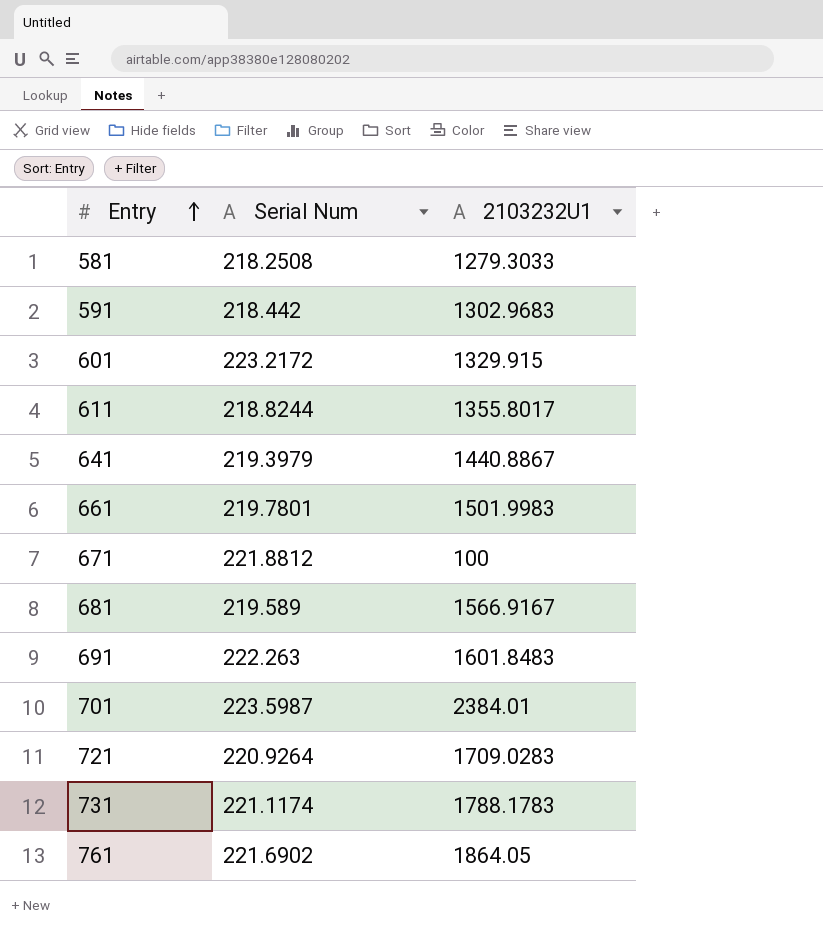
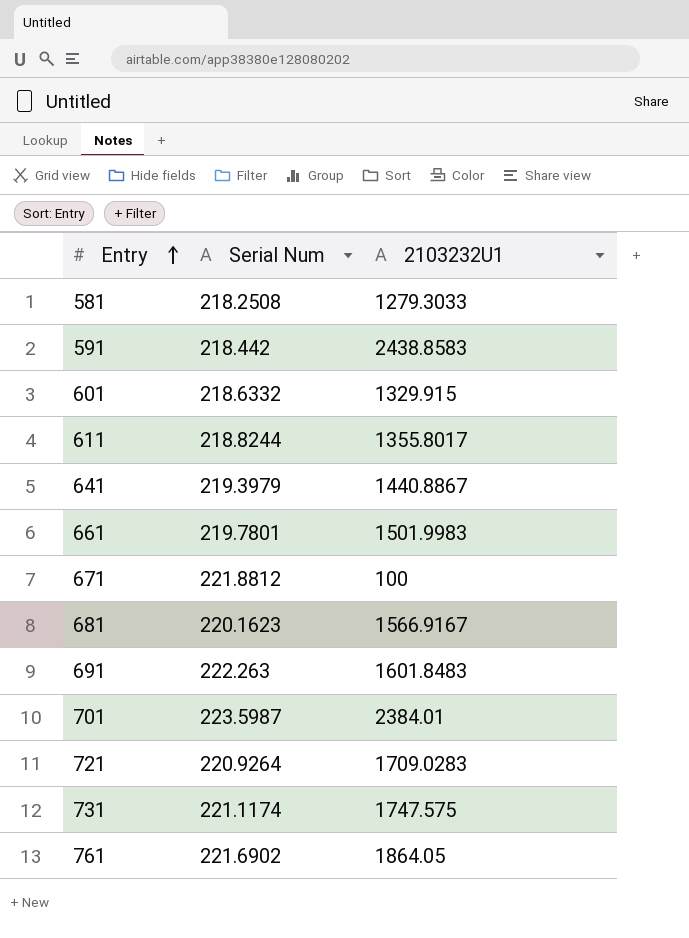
591 | 2103232U1: 1302.9683 -> 2438.8583
601 | Serial Num: 223.2172 -> 218.6332
681 | Serial Num: 219.589 -> 220.1623
731 | 2103232U1: 1788.1783 -> 1747.575

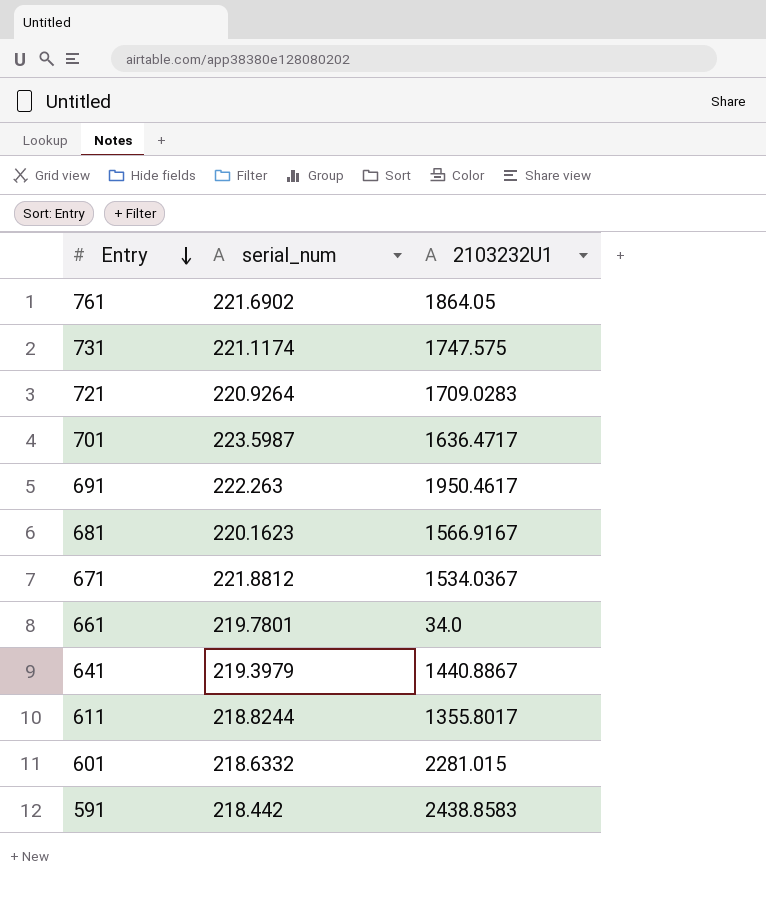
row order: Entry ascending -> Entry descending
column name: Serial Num -> serial_num
row 581: 218.2508 | 1279.3033 -> none
701 | 2103232U1: 2384.01 -> 1636.4717
691 | 2103232U1: 1601.8483 -> 1950.4617
671 | 2103232U1: 100 -> 1534.0367
661 | 2103232U1: 1501.9983 -> 34.0
601 | 2103232U1: 1329.915 -> 2281.015

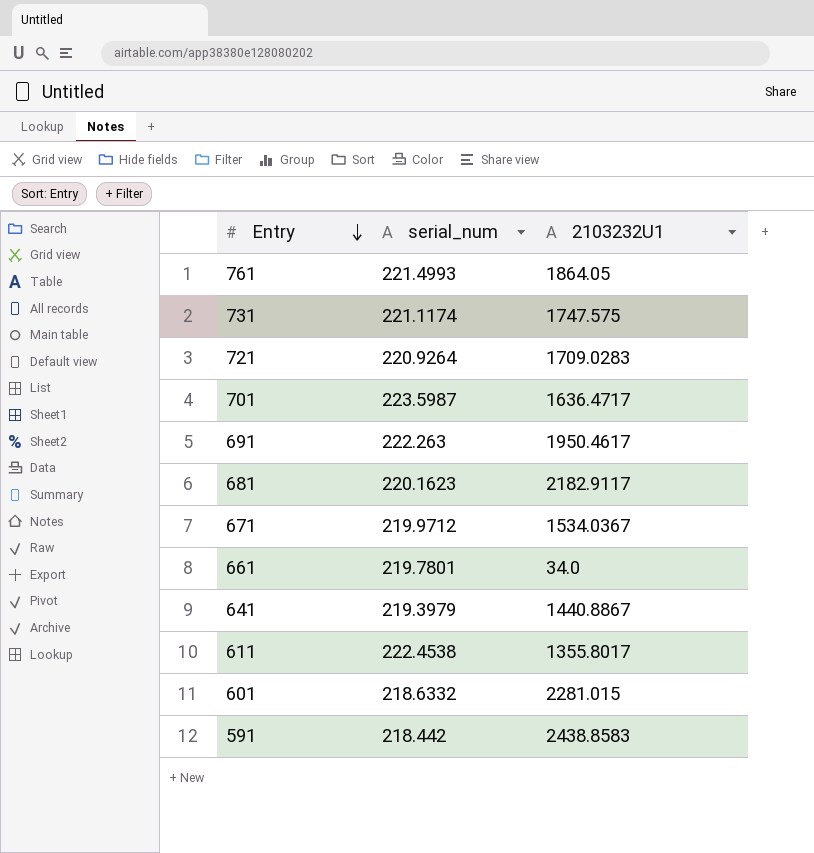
761 | serial_num: 221.6902 -> 221.4993
681 | 2103232U1: 1566.9167 -> 2182.9117
671 | serial_num: 221.8812 -> 219.9712
611 | serial_num: 218.8244 -> 222.4538

